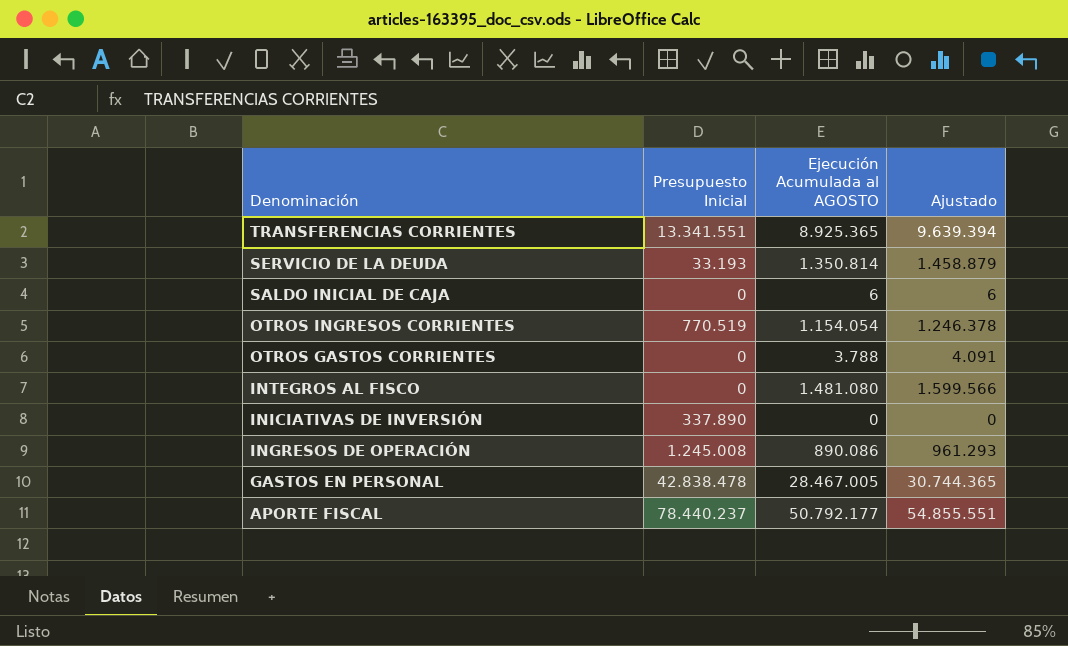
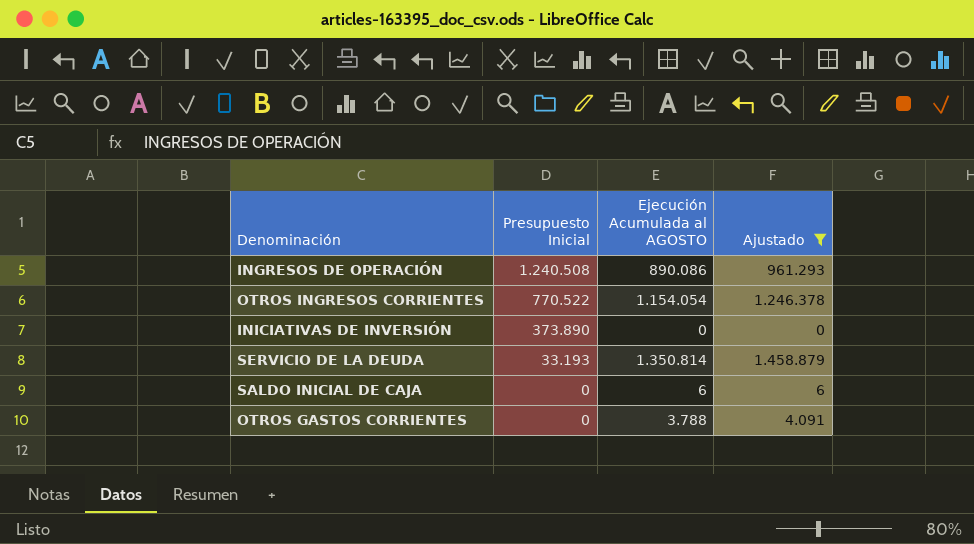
filter: none -> Ajustado <= 1.458.879
row order: Denominación descending -> Presupuesto Inicial descending
INGRESOS DE OPERACIÓN | Presupuesto Inicial: 1.245.008 -> 1.240.508
OTROS INGRESOS CORRIENTES | Presupuesto Inicial: 770.519 -> 770.522
INICIATIVAS DE INVERSIÓN | Presupuesto Inicial: 337.890 -> 373.890

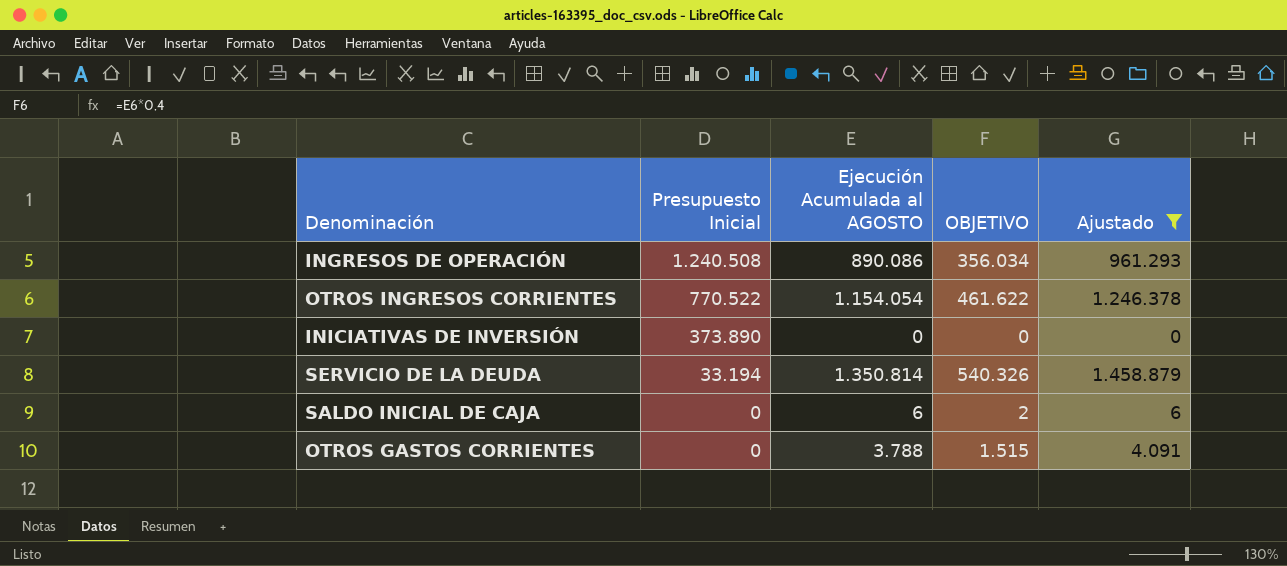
column OBJETIVO | formula: none -> [Ejecución Acumulada al AGOSTO] * 0,4
SERVICIO DE LA DEUDA | Presupuesto Inicial: 33.193 -> 33.194

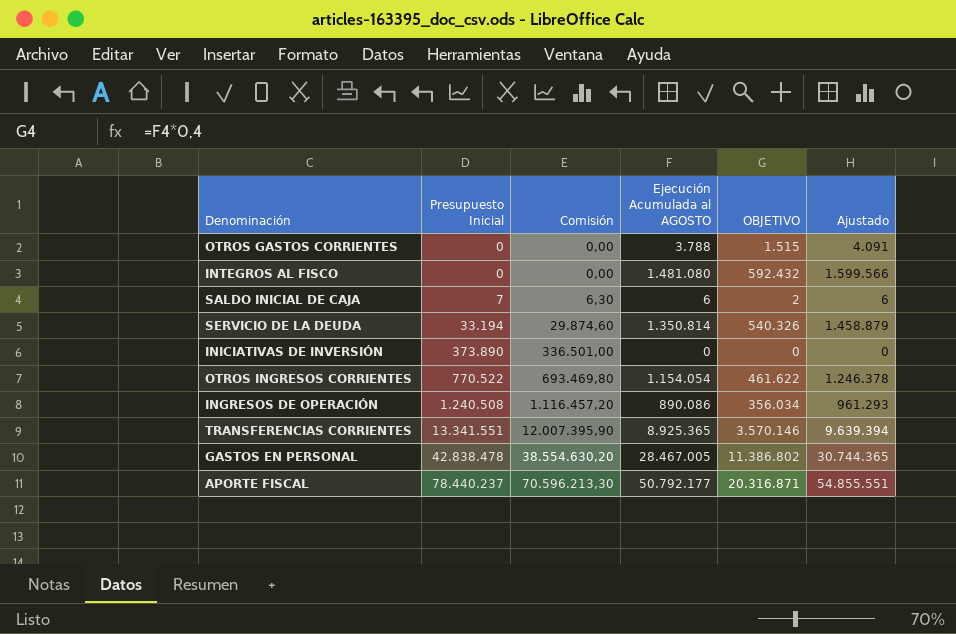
filter: Ajustado <= 1.458.879 -> none
row order: Presupuesto Inicial descending -> Presupuesto Inicial ascending
column Comisión | formula: none -> [Presupuesto Inicial] * 0,9
SALDO INICIAL DE CAJA | Presupuesto Inicial: 0 -> 7

